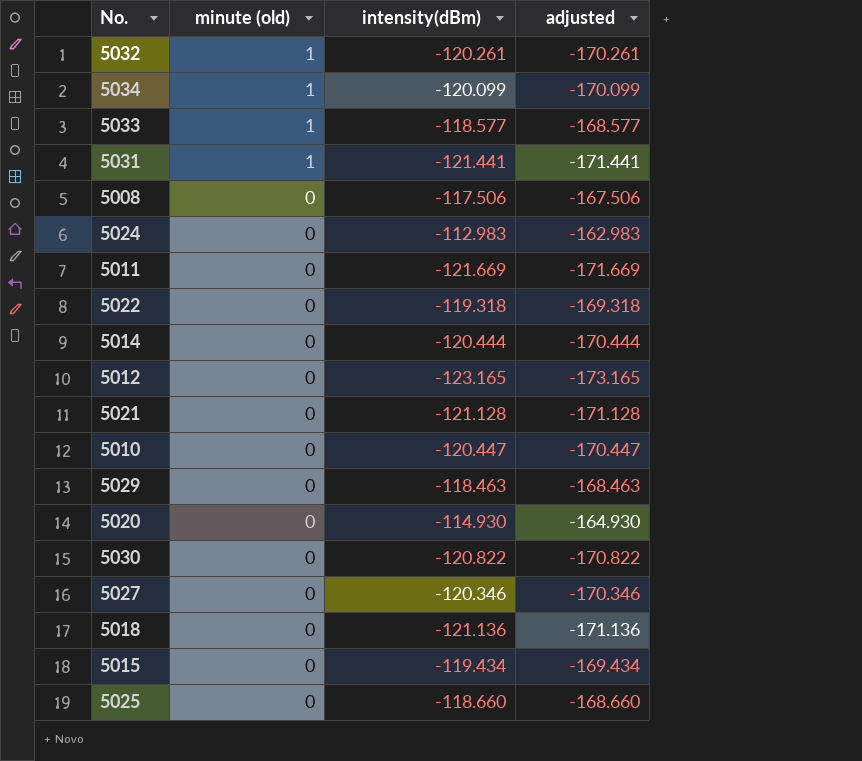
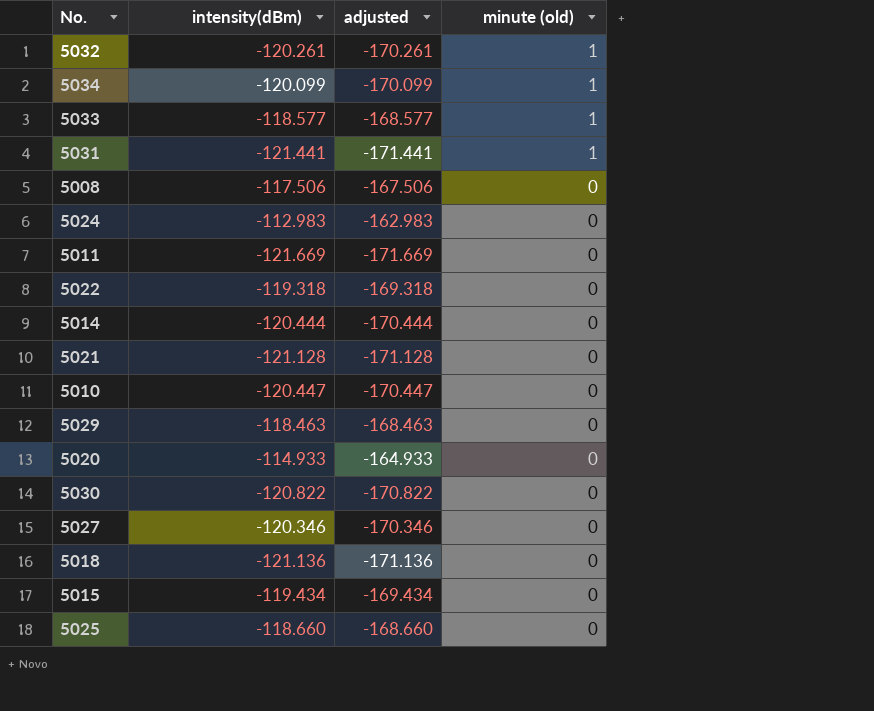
column minute (old) | position: 2 -> 4
row 5012: 0 | -123.165 | -173.165 -> none
5020 | intensity(dBm): -114.930 -> -114.933
5020 | adjusted: -164.930 -> -164.933

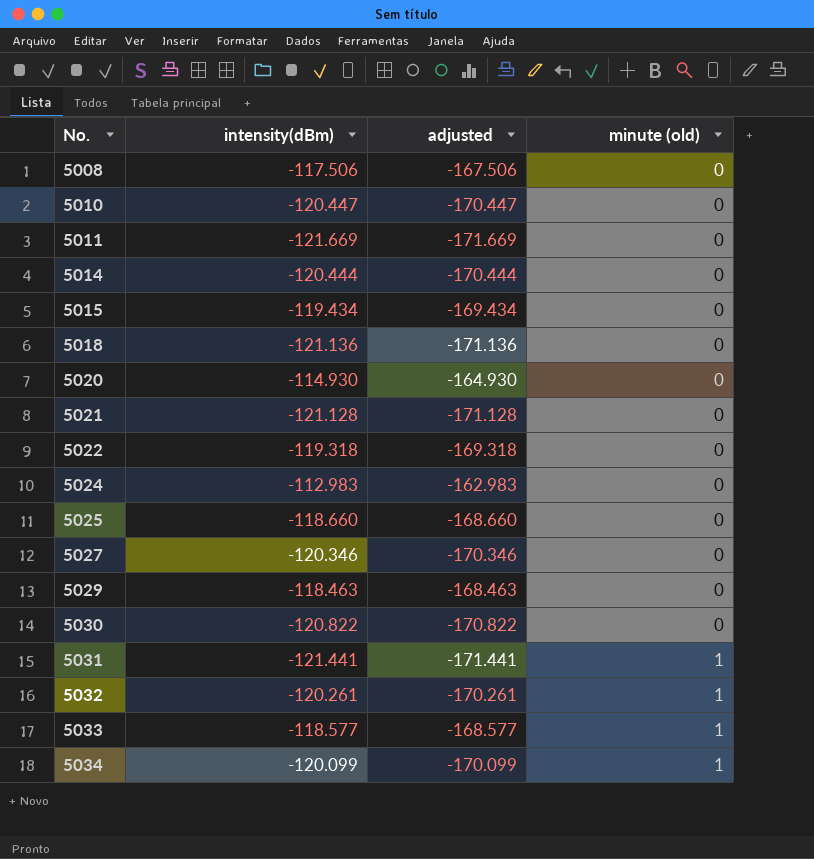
row order: minute (old) descending -> No. ascending
5020 | intensity(dBm): -114.933 -> -114.930
5020 | adjusted: -164.933 -> -164.930

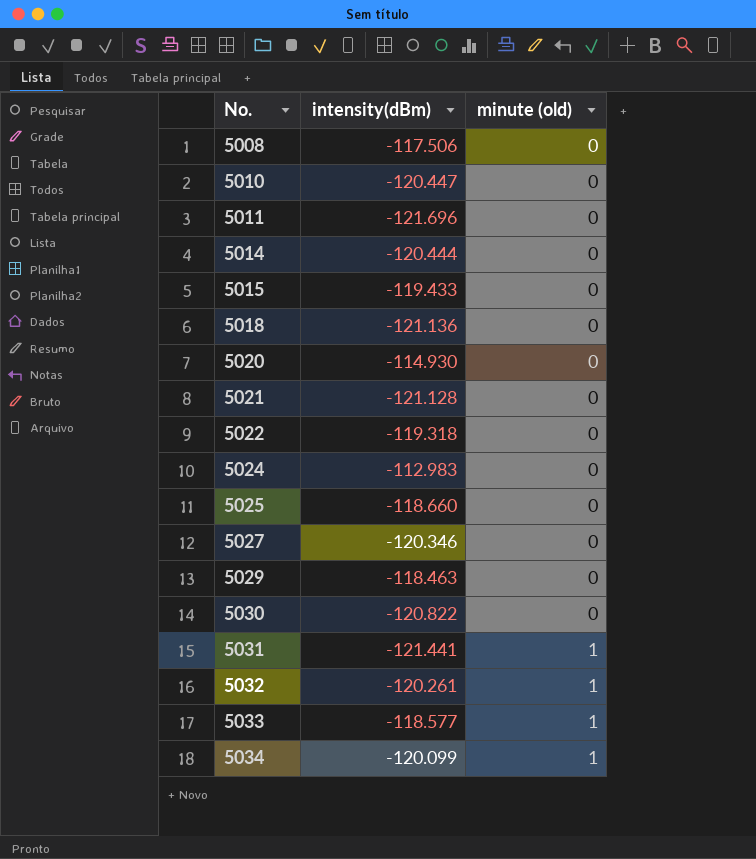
column adjusted | formula: [intensity(dBm)] - 50 -> none
5011 | intensity(dBm): -121.669 -> -121.696
5015 | intensity(dBm): -119.434 -> -119.433

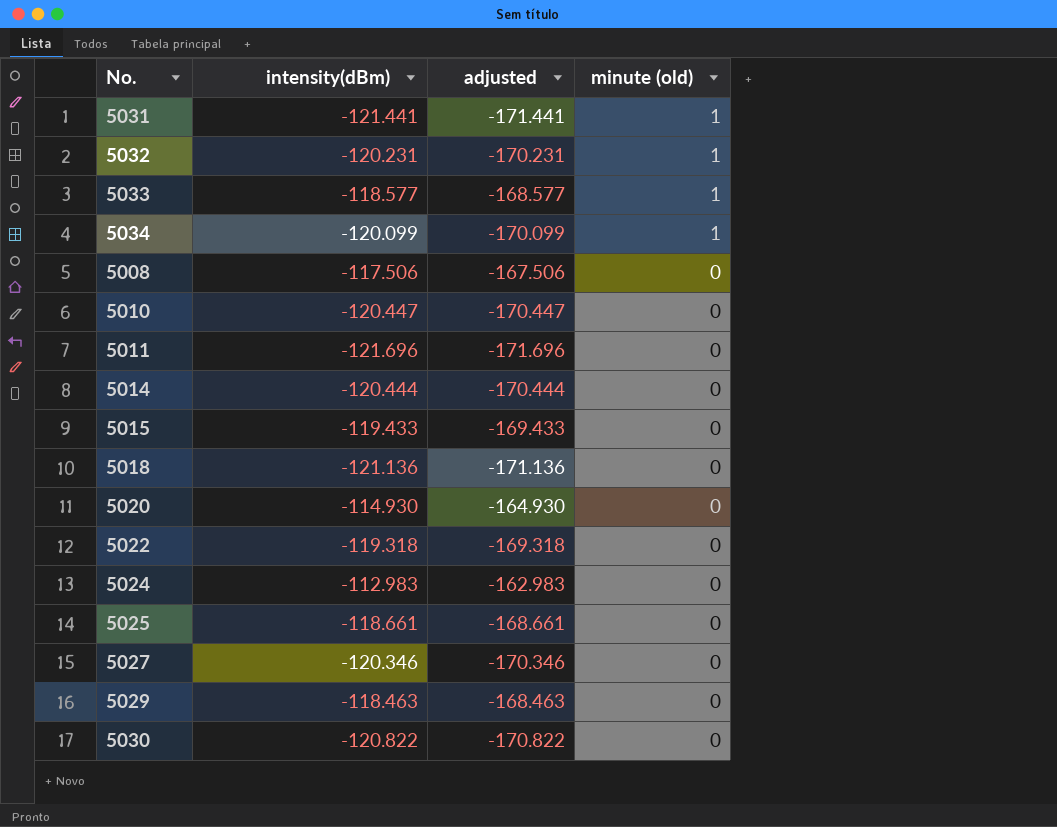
row order: No. ascending -> minute (old) descending
column adjusted | formula: none -> [intensity(dBm)] - 50
row 5021: -121.128 | 0 -> none
5032 | intensity(dBm): -120.261 -> -120.231
5025 | intensity(dBm): -118.660 -> -118.661

